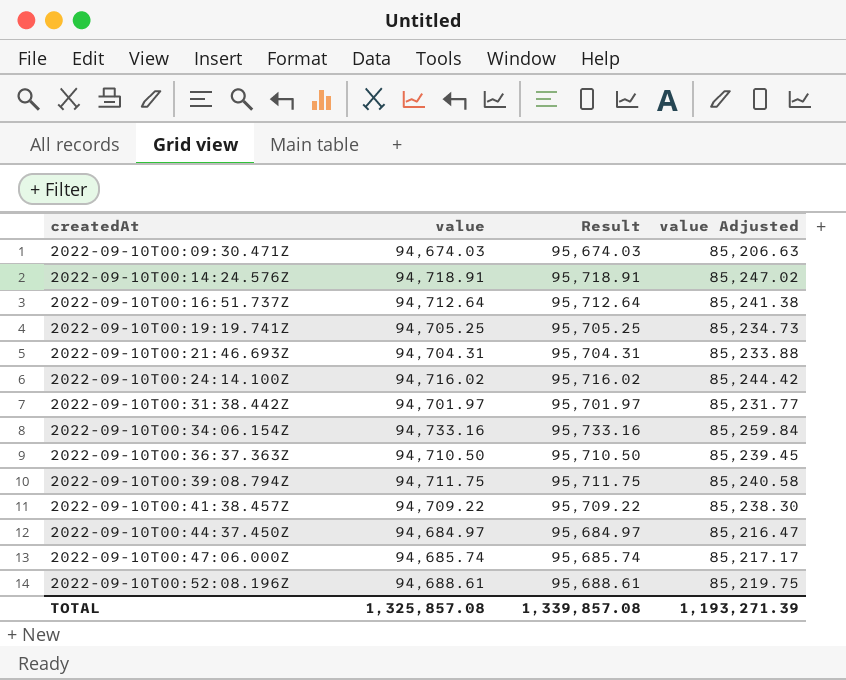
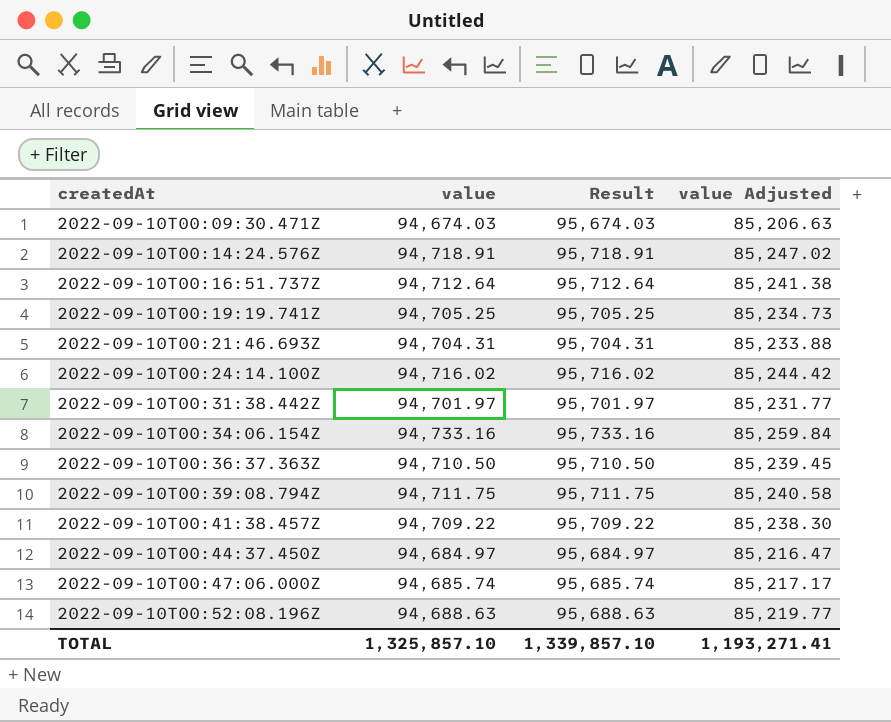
2022-09-10T00:52:08.196Z | value: 94,688.61 -> 94,688.63
2022-09-10T00:52:08.196Z | Result: 95,688.61 -> 95,688.63
2022-09-10T00:52:08.196Z | value Adjusted: 85,219.75 -> 85,219.77
TOTAL | value: 1,325,857.08 -> 1,325,857.10
TOTAL | Result: 1,339,857.08 -> 1,339,857.10
TOTAL | value Adjusted: 1,193,271.39 -> 1,193,271.41

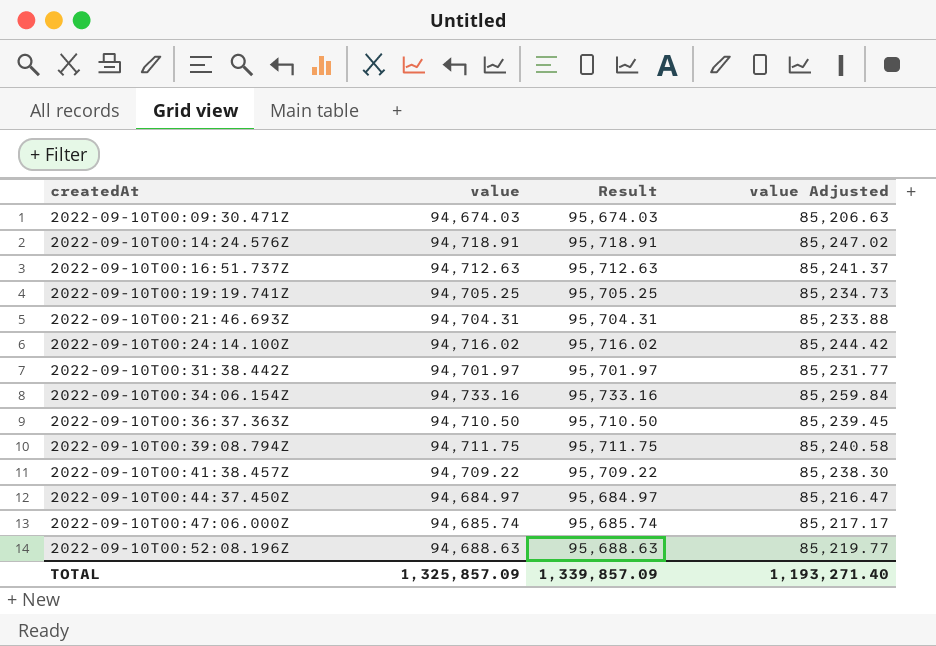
2022-09-10T00:16:51.737Z | value: 94,712.64 -> 94,712.63
2022-09-10T00:16:51.737Z | Result: 95,712.64 -> 95,712.63
2022-09-10T00:16:51.737Z | value Adjusted: 85,241.38 -> 85,241.37
TOTAL | value: 1,325,857.10 -> 1,325,857.09
TOTAL | Result: 1,339,857.10 -> 1,339,857.09
TOTAL | value Adjusted: 1,193,271.41 -> 1,193,271.40

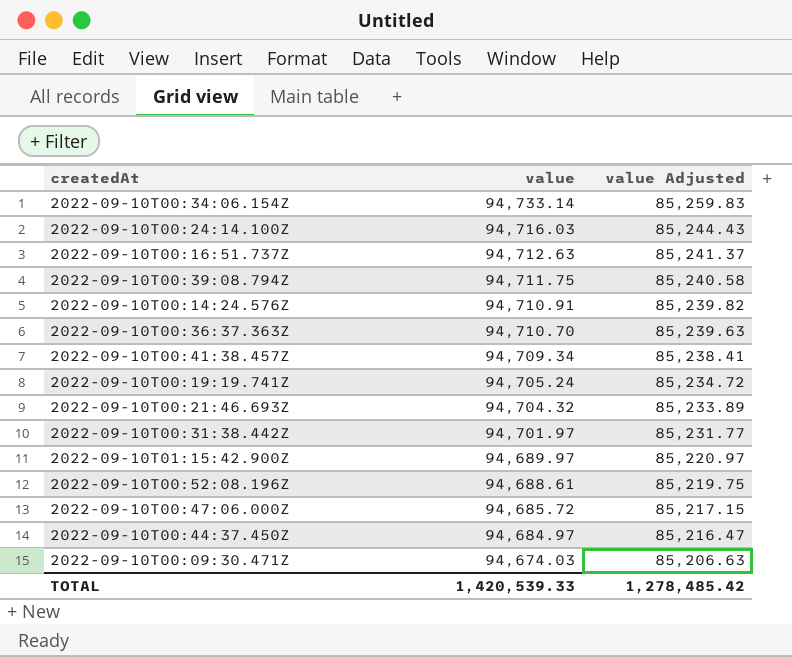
row order: createdAt ascending -> value descending
column Result | formula: [value] + 1000 -> none
2022-09-10T00:34:06.154Z | value: 94,733.16 -> 94,733.14
2022-09-10T00:34:06.154Z | value Adjusted: 85,259.84 -> 85,259.83
2022-09-10T00:24:14.100Z | value: 94,716.02 -> 94,716.03
2022-09-10T00:24:14.100Z | value Adjusted: 85,244.42 -> 85,244.43
2022-09-10T00:14:24.576Z | value: 94,718.91 -> 94,710.91
2022-09-10T00:14:24.576Z | value Adjusted: 85,247.02 -> 85,239.82
2022-09-10T00:36:37.363Z | value: 94,710.50 -> 94,710.70
2022-09-10T00:36:37.363Z | value Adjusted: 85,239.45 -> 85,239.63
2022-09-10T00:41:38.457Z | value: 94,709.22 -> 94,709.34
2022-09-10T00:41:38.457Z | value Adjusted: 85,238.30 -> 85,238.41
2022-09-10T00:19:19.741Z | value: 94,705.25 -> 94,705.24
2022-09-10T00:19:19.741Z | value Adjusted: 85,234.73 -> 85,234.72
2022-09-10T00:21:46.693Z | value: 94,704.31 -> 94,704.32
2022-09-10T00:21:46.693Z | value Adjusted: 85,233.88 -> 85,233.89
row 2022-09-10T01:15:42.900Z: none -> 94,689.97 | 85,220.97
2022-09-10T00:52:08.196Z | value: 94,688.63 -> 94,688.61
2022-09-10T00:52:08.196Z | value Adjusted: 85,219.77 -> 85,219.75
2022-09-10T00:47:06.000Z | value: 94,685.74 -> 94,685.72
2022-09-10T00:47:06.000Z | value Adjusted: 85,217.17 -> 85,217.15
TOTAL | value: 1,325,857.09 -> 1,420,539.33
TOTAL | value Adjusted: 1,193,271.40 -> 1,278,485.42

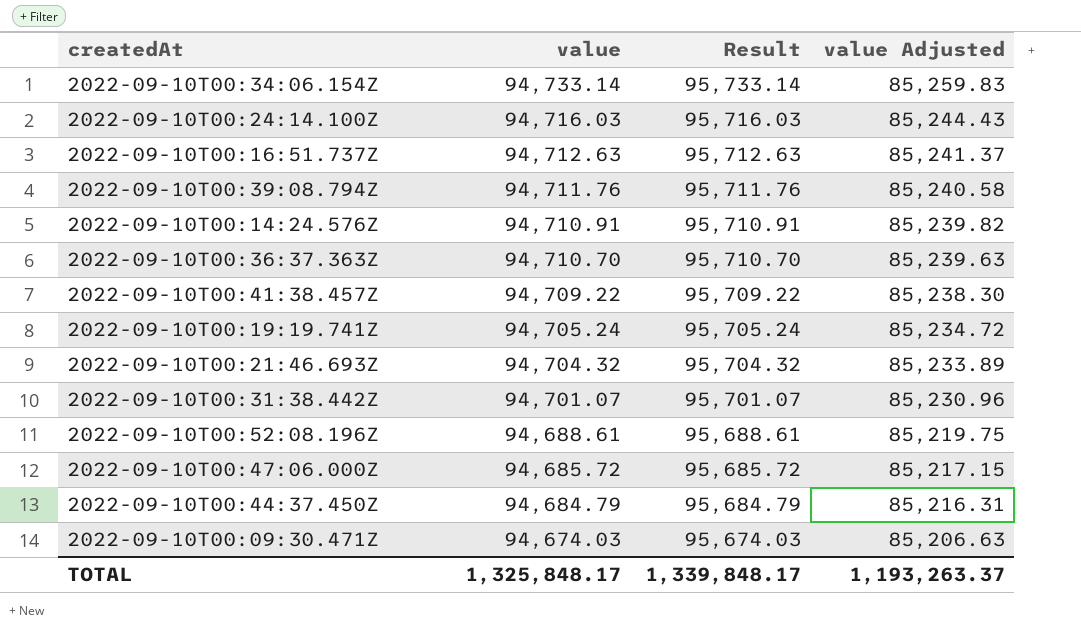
column Result | formula: none -> [value] + 1000
row 2022-09-10T01:15:42.900Z: 94,689.97 | 85,220.97 -> none
2022-09-10T00:39:08.794Z | value: 94,711.75 -> 94,711.76
2022-09-10T00:41:38.457Z | value: 94,709.34 -> 94,709.22
2022-09-10T00:41:38.457Z | value Adjusted: 85,238.41 -> 85,238.30
2022-09-10T00:31:38.442Z | value: 94,701.97 -> 94,701.07
2022-09-10T00:31:38.442Z | value Adjusted: 85,231.77 -> 85,230.96
2022-09-10T00:44:37.450Z | value: 94,684.97 -> 94,684.79
2022-09-10T00:44:37.450Z | value Adjusted: 85,216.47 -> 85,216.31
TOTAL | value: 1,420,539.33 -> 1,325,848.17
TOTAL | value Adjusted: 1,278,485.42 -> 1,193,263.37

